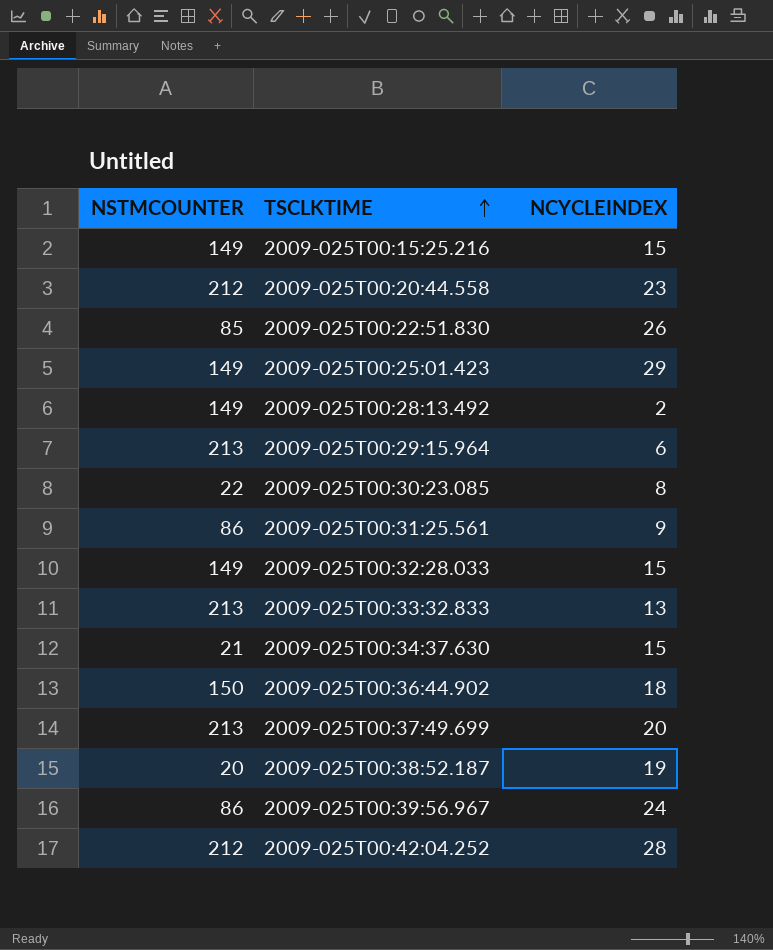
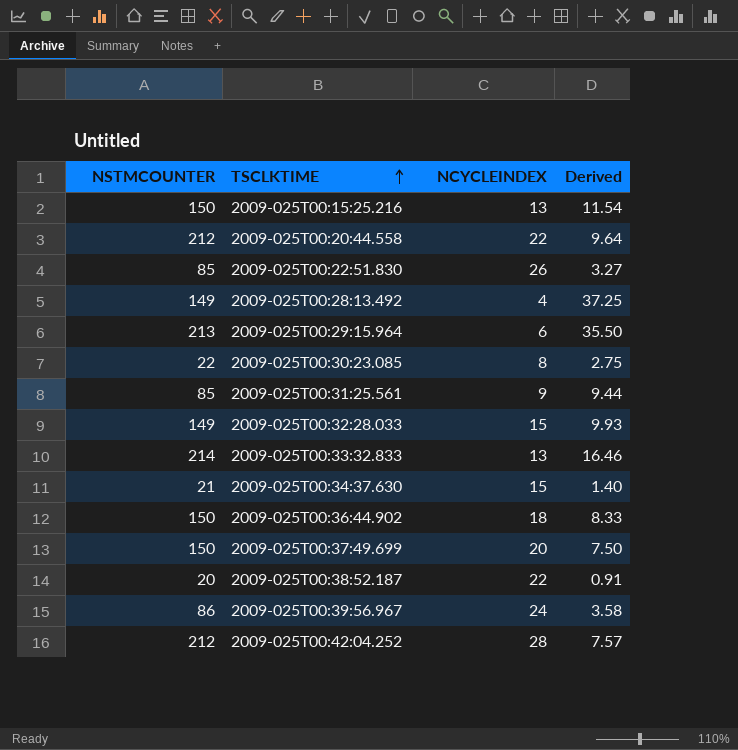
column Derived | formula: none -> [NSTMCOUNTER] / [NCYCLEINDEX]
row 2009-025T00:25:01.423: 149 | 29 -> none
2009-025T00:15:25.216 | NSTMCOUNTER: 149 -> 150
2009-025T00:15:25.216 | NCYCLEINDEX: 15 -> 13
2009-025T00:20:44.558 | NCYCLEINDEX: 23 -> 22
2009-025T00:28:13.492 | NCYCLEINDEX: 2 -> 4
2009-025T00:31:25.561 | NSTMCOUNTER: 86 -> 85
2009-025T00:33:32.833 | NSTMCOUNTER: 213 -> 214
2009-025T00:37:49.699 | NSTMCOUNTER: 213 -> 150
2009-025T00:38:52.187 | NCYCLEINDEX: 19 -> 22

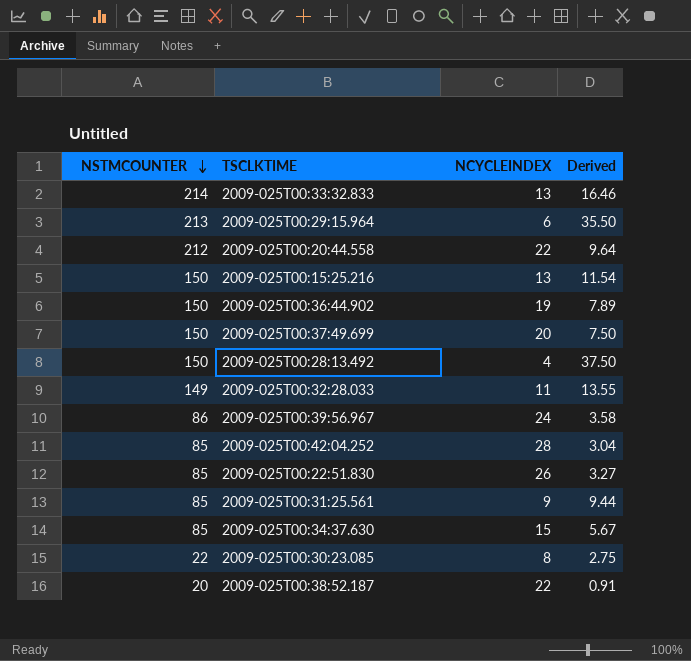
row order: TSCLKTIME ascending -> NSTMCOUNTER descending
2009-025T00:36:44.902 | NCYCLEINDEX: 18 -> 19
2009-025T00:36:44.902 | Derived: 8.33 -> 7.89
2009-025T00:28:13.492 | NSTMCOUNTER: 149 -> 150
2009-025T00:28:13.492 | Derived: 37.25 -> 37.50
2009-025T00:32:28.033 | NCYCLEINDEX: 15 -> 11
2009-025T00:32:28.033 | Derived: 9.93 -> 13.55
2009-025T00:42:04.252 | NSTMCOUNTER: 212 -> 85
2009-025T00:42:04.252 | Derived: 7.57 -> 3.04
2009-025T00:34:37.630 | NSTMCOUNTER: 21 -> 85
2009-025T00:34:37.630 | Derived: 1.40 -> 5.67

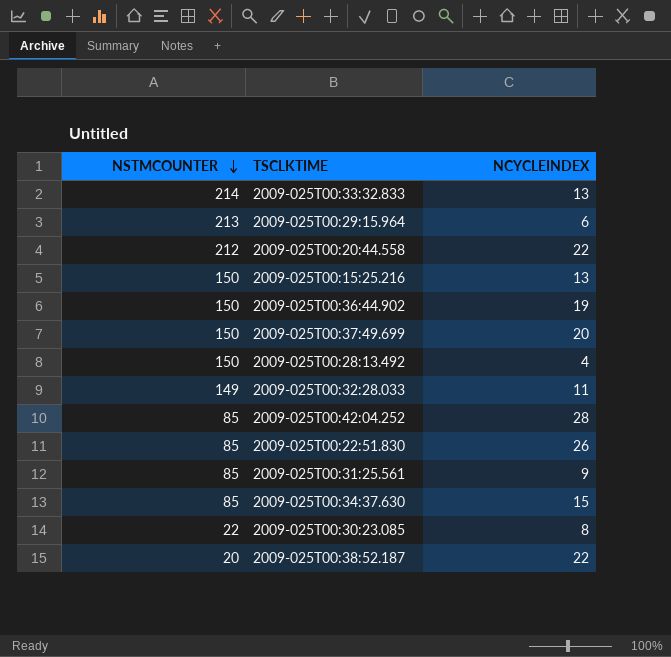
column Derived | formula: [NSTMCOUNTER] / [NCYCLEINDEX] -> none
row 2009-025T00:39:56.967: 86 | 24 | 3.58 -> none

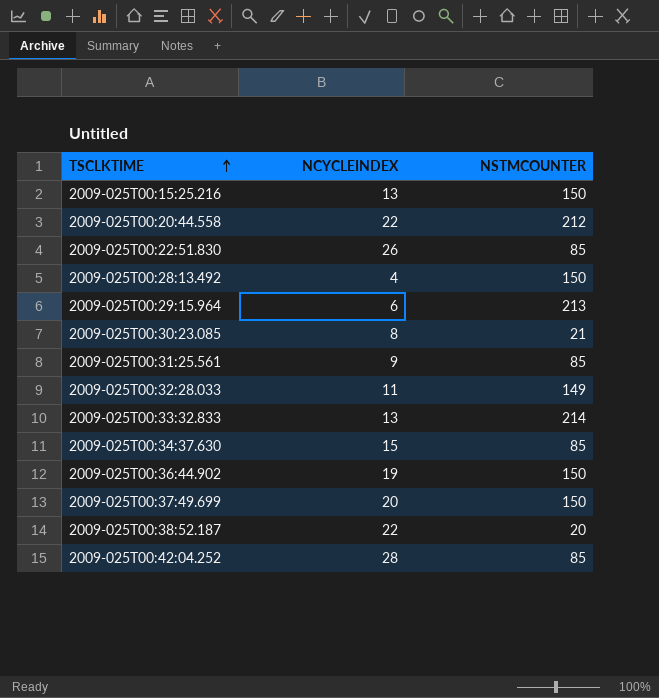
row order: NSTMCOUNTER descending -> TSCLKTIME ascending
column NSTMCOUNTER | position: 1 -> 3
2009-025T00:30:23.085 | NSTMCOUNTER: 22 -> 21

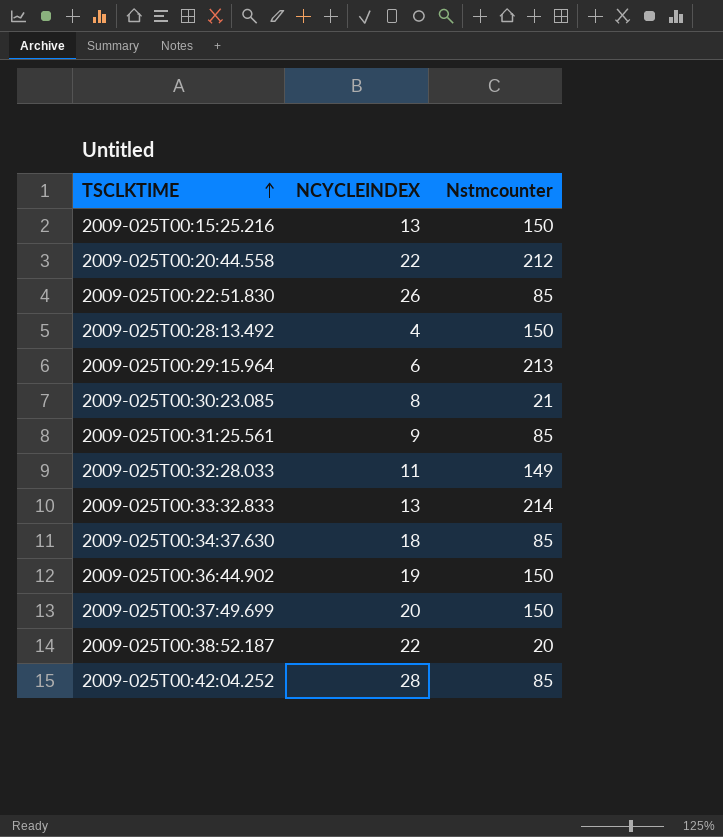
column name: NSTMCOUNTER -> Nstmcounter
2009-025T00:34:37.630 | NCYCLEINDEX: 15 -> 18

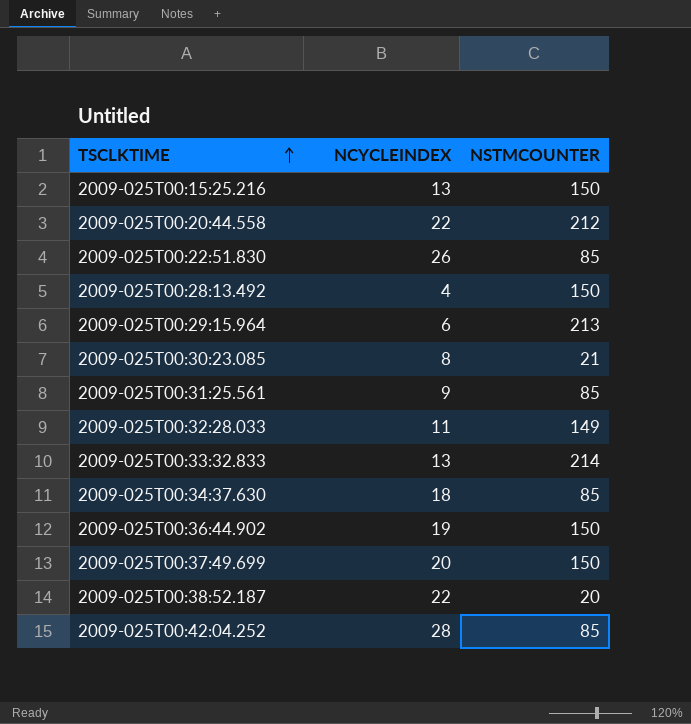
column name: Nstmcounter -> NSTMCOUNTER

